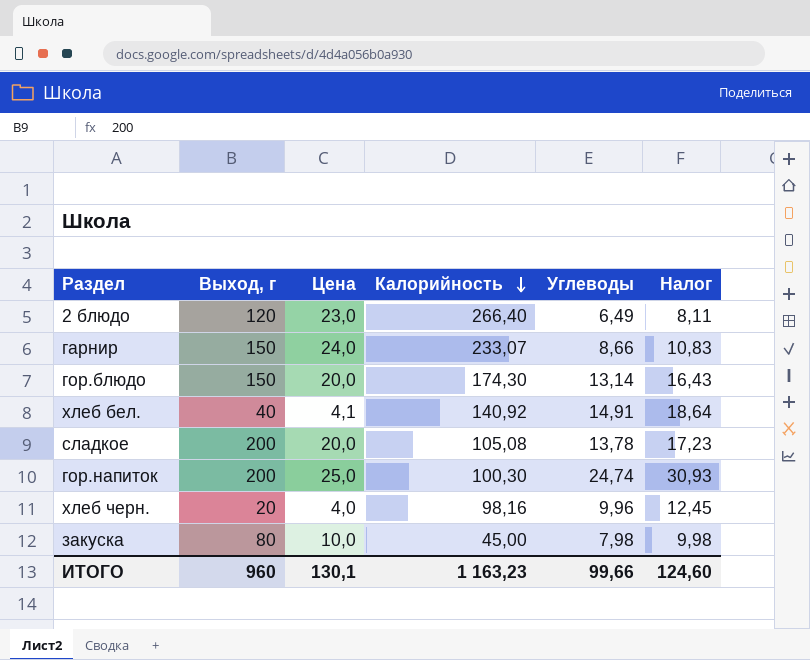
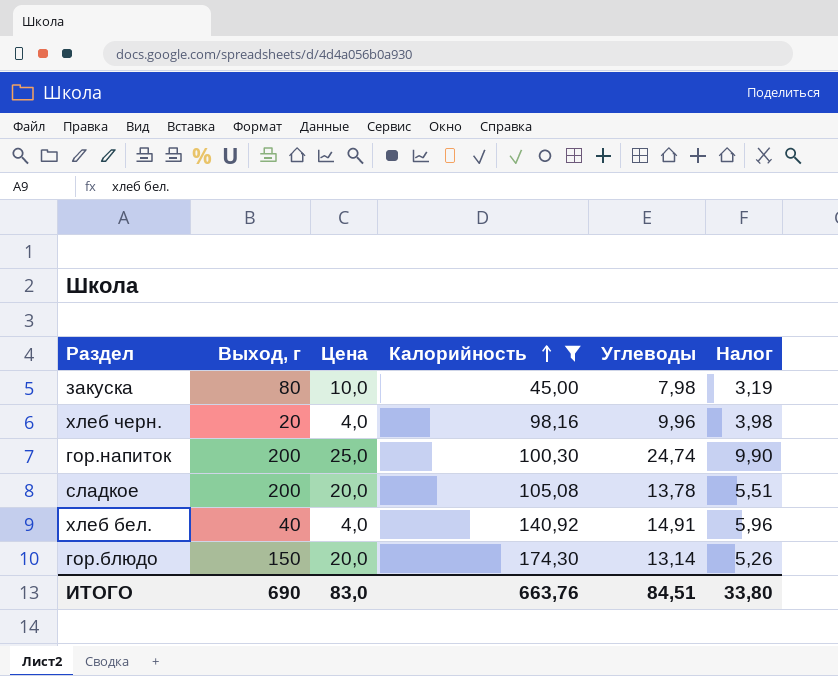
filter: none -> Калорийность <= 174,30
row order: Калорийность descending -> Калорийность ascending
column Налог | formula: [Углеводы] * 1,25 -> [Углеводы] * 0,4
хлеб бел. | Цена: 4,1 -> 4,0
ИТОГО | Выход, г: 960 -> 690
ИТОГО | Цена: 130,1 -> 83,0
ИТОГО | Калорийность: 1 163,23 -> 663,76
ИТОГО | Углеводы: 99,66 -> 84,51
ИТОГО | Налог: 124,60 -> 33,80

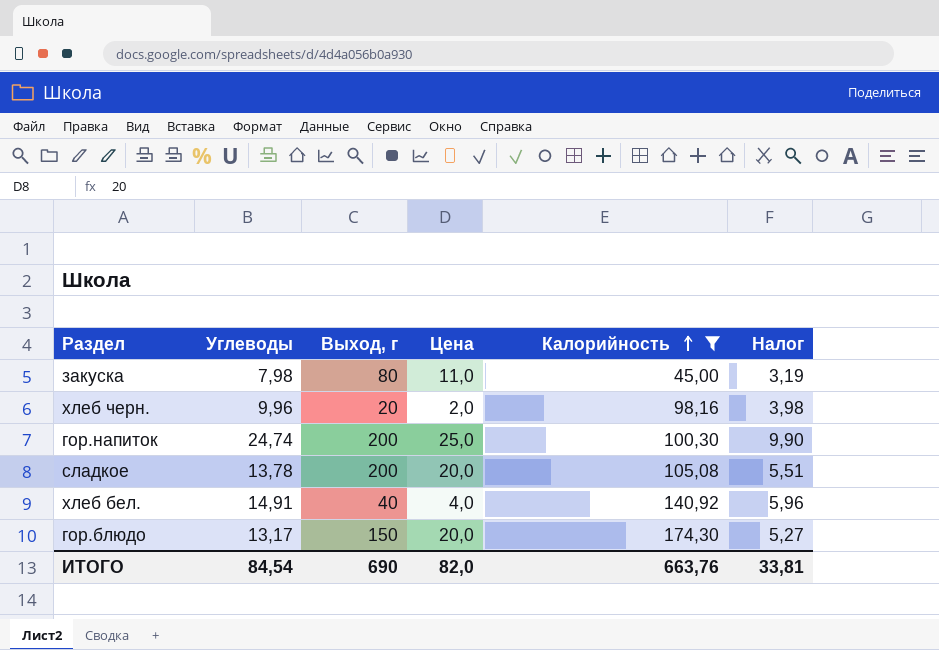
column Углеводы | position: 5 -> 2
закуска | Цена: 10,0 -> 11,0
хлеб черн. | Цена: 4,0 -> 2,0
гор.блюдо | Углеводы: 13,14 -> 13,17
гор.блюдо | Налог: 5,26 -> 5,27
ИТОГО | Углеводы: 84,51 -> 84,54
ИТОГО | Цена: 83,0 -> 82,0
ИТОГО | Налог: 33,80 -> 33,81

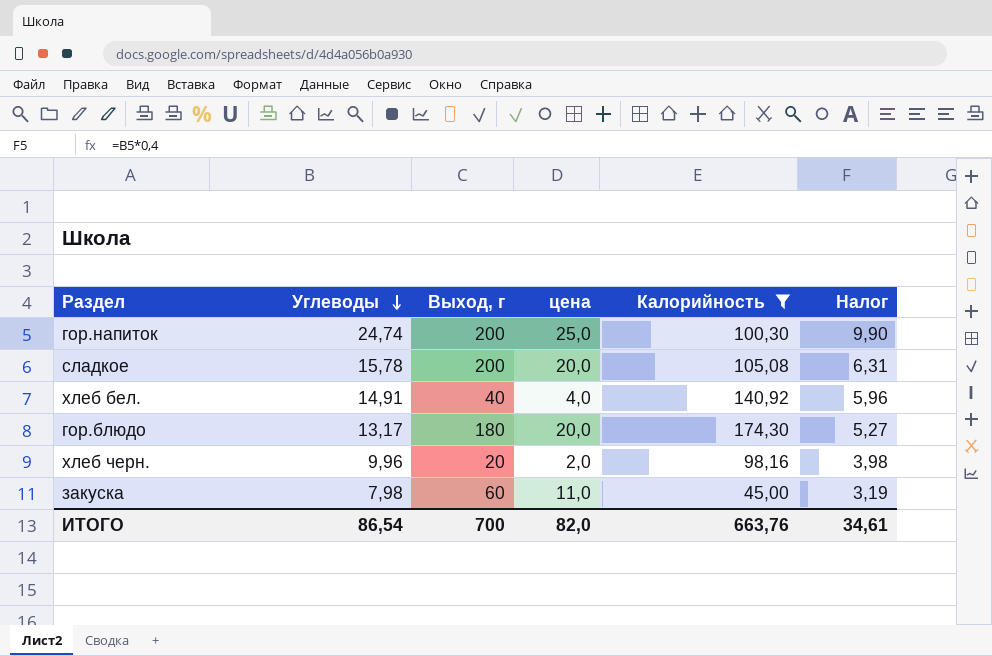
row order: Калорийность ascending -> Углеводы descending
column name: Цена -> цена
сладкое | Углеводы: 13,78 -> 15,78
сладкое | Налог: 5,51 -> 6,31
гор.блюдо | Выход, г: 150 -> 180
закуска | Выход, г: 80 -> 60
ИТОГО | Углеводы: 84,54 -> 86,54
ИТОГО | Выход, г: 690 -> 700
ИТОГО | Налог: 33,81 -> 34,61

